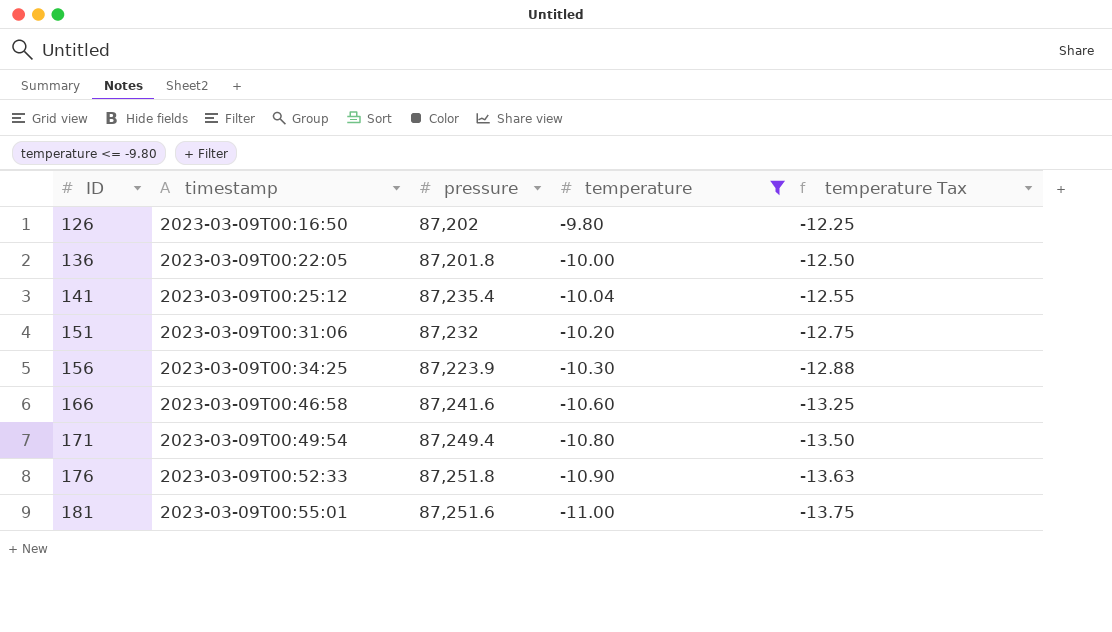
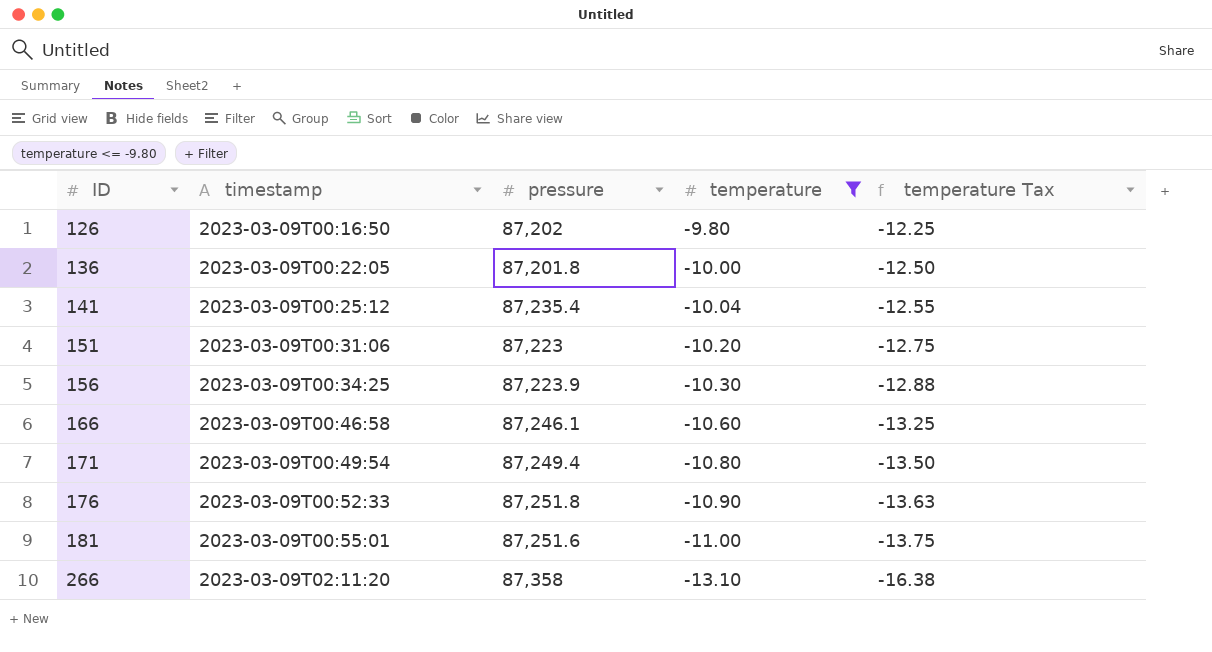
151 | pressure: 87,232 -> 87,223
166 | pressure: 87,241.6 -> 87,246.1
row 266: none -> 2023-03-09T02:11:20 | 87,358 | -13.10 | -16.38

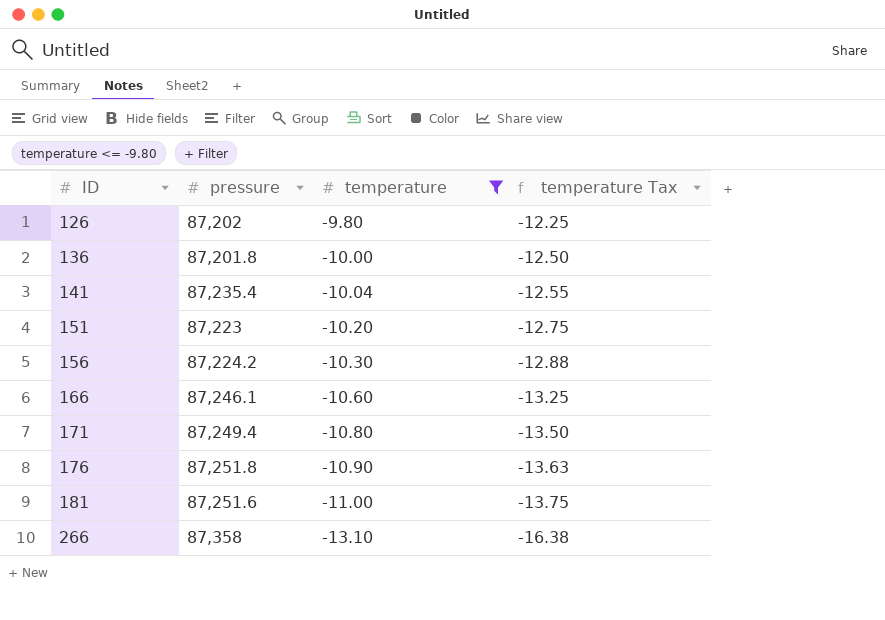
column timestamp | position: 2 -> none
156 | pressure: 87,223.9 -> 87,224.2

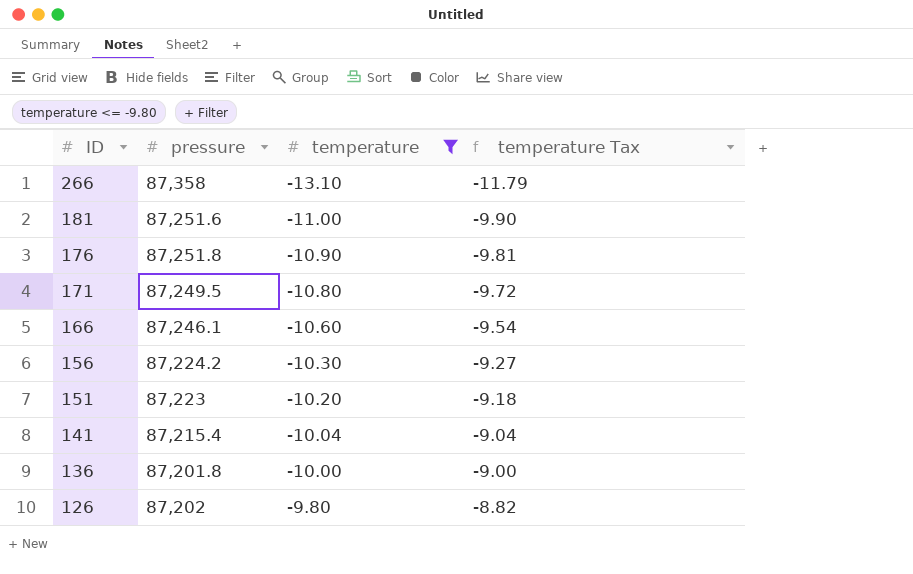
row order: ID ascending -> ID descending
column temperature Tax | formula: [temperature] * 1.25 -> [temperature] * 0.9
171 | pressure: 87,249.4 -> 87,249.5
141 | pressure: 87,235.4 -> 87,215.4

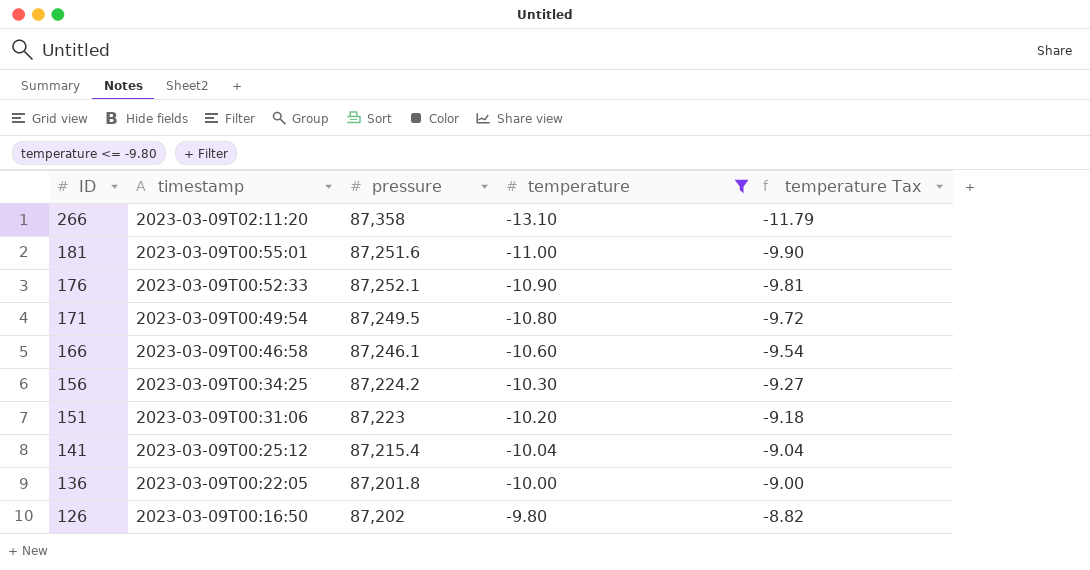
column timestamp | position: none -> 2
176 | pressure: 87,251.8 -> 87,252.1

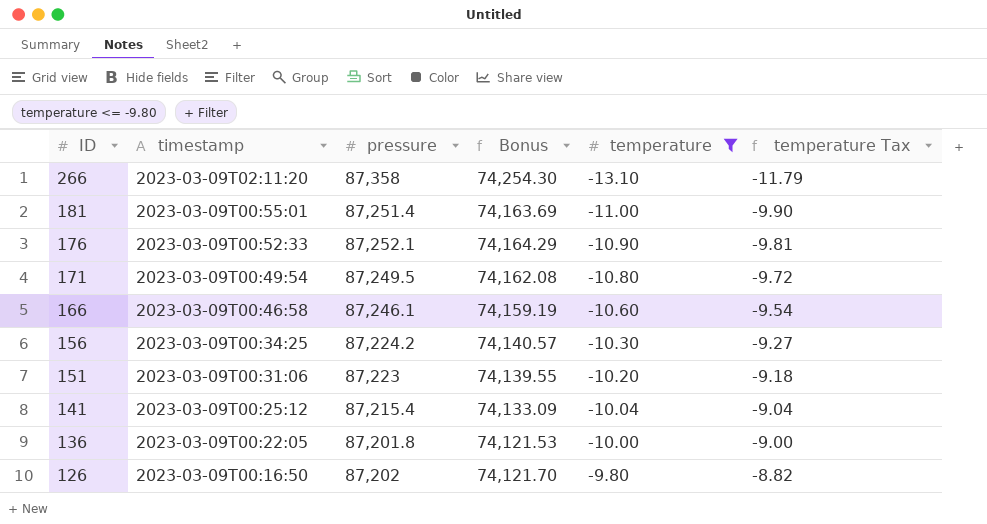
column Bonus | formula: none -> [pressure] * 0.85
181 | pressure: 87,251.6 -> 87,251.4

